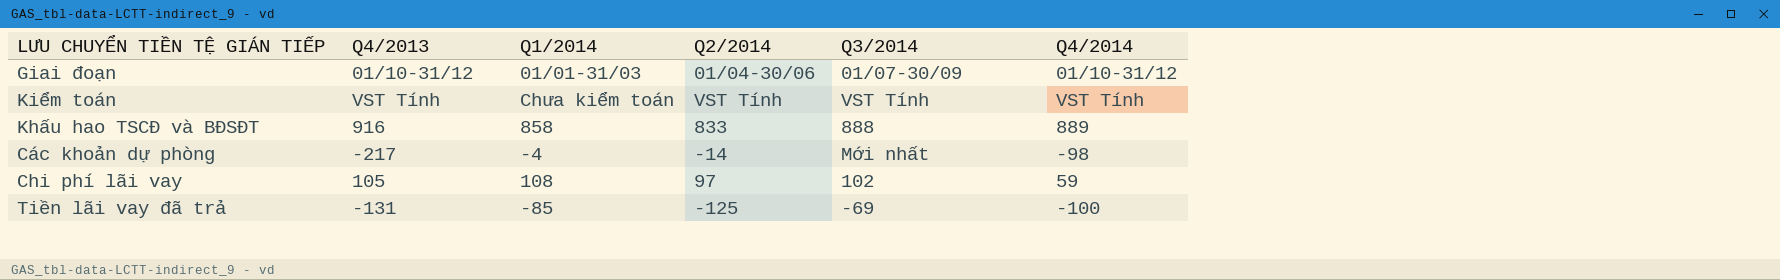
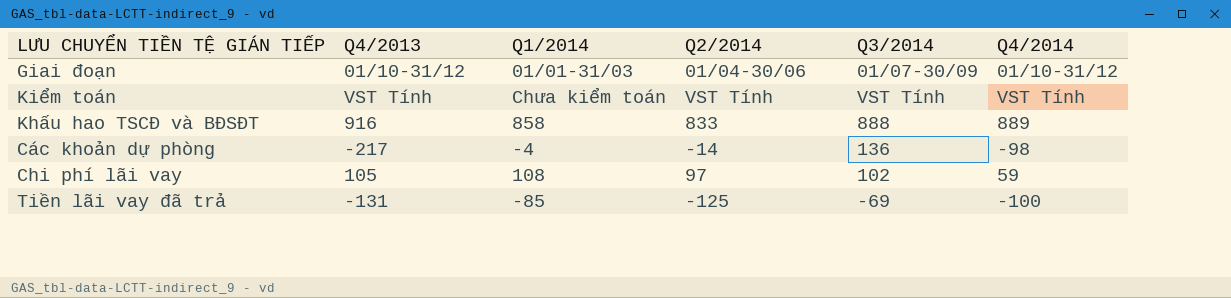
Các khoản dự phòng | Q3/2014: Mới nhất -> 136

